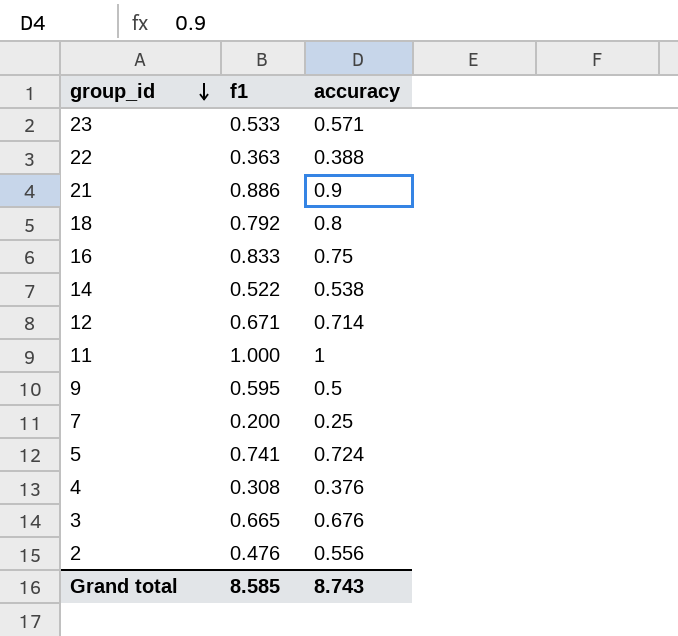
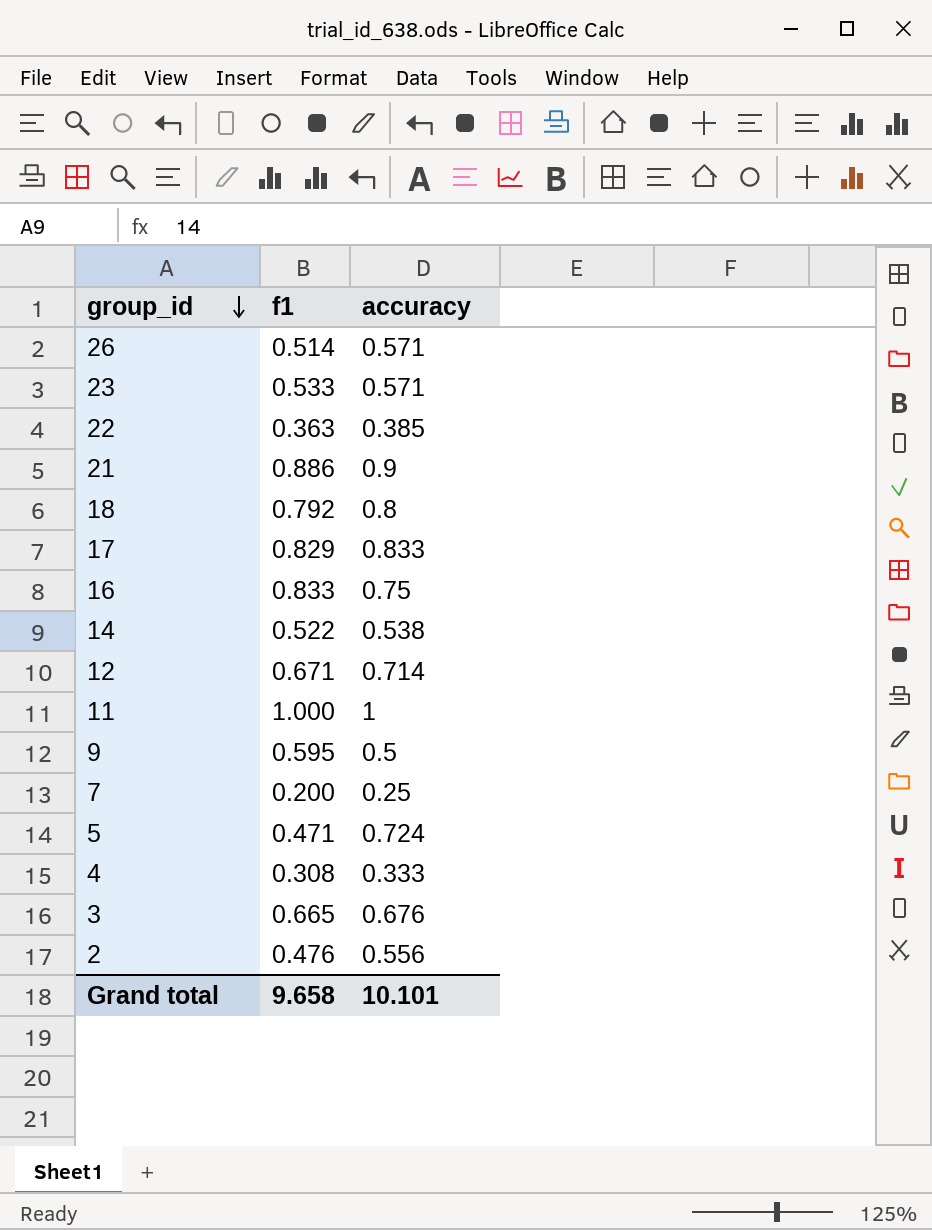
row 26: none -> 0.514 | 0.571
22 | accuracy: 0.388 -> 0.385
row 17: none -> 0.829 | 0.833
5 | f1: 0.741 -> 0.471
4 | accuracy: 0.376 -> 0.333
Grand total | f1: 8.585 -> 9.658
Grand total | accuracy: 8.743 -> 10.101

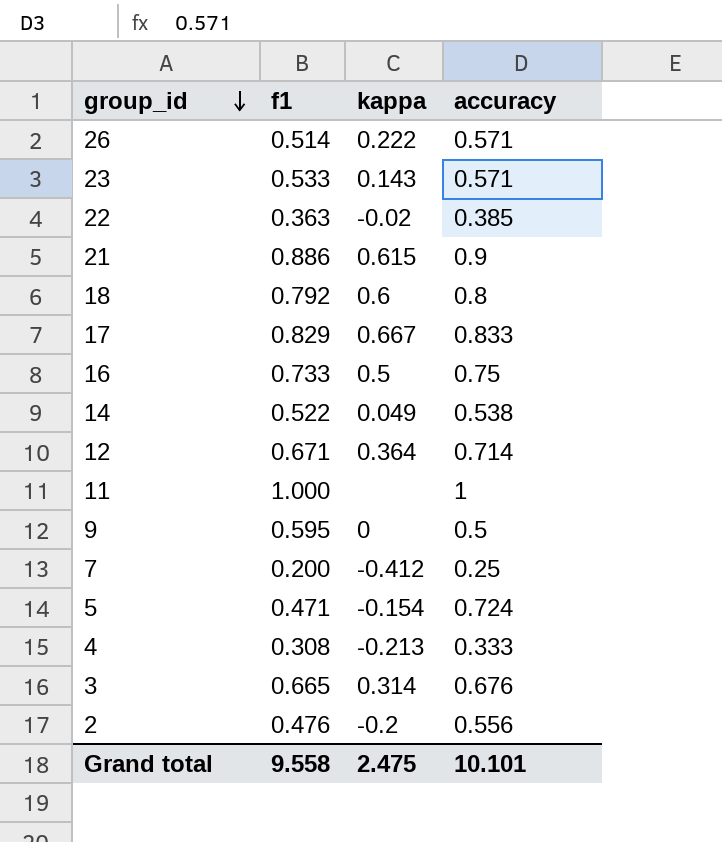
column kappa | position: none -> 3
16 | f1: 0.833 -> 0.733
Grand total | f1: 9.658 -> 9.558

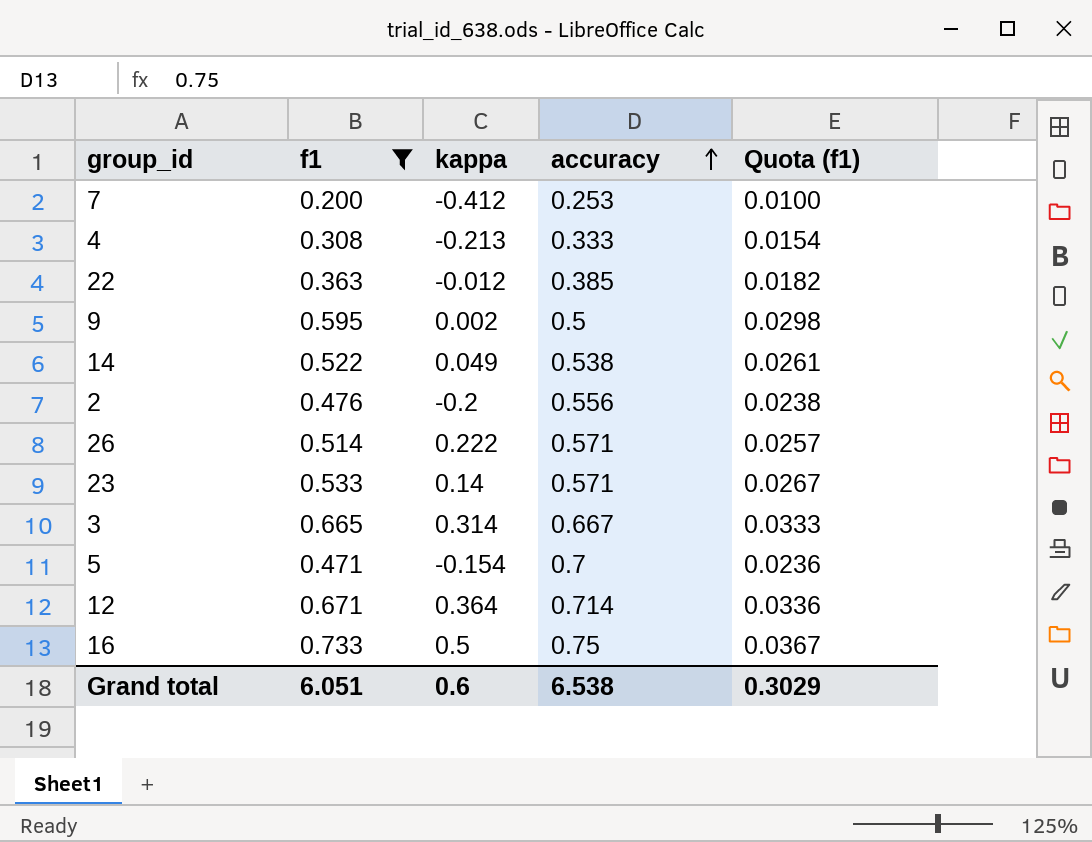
filter: none -> f1 <= 0.733
row order: group_id descending -> accuracy ascending
column Quota (f1) | formula: none -> [f1] * 0.05
7 | accuracy: 0.25 -> 0.253
22 | kappa: -0.02 -> -0.012
9 | kappa: 0 -> 0.002
23 | kappa: 0.143 -> 0.14
3 | accuracy: 0.676 -> 0.667
5 | accuracy: 0.724 -> 0.7
Grand total | f1: 9.558 -> 6.051
Grand total | kappa: 2.475 -> 0.6
Grand total | accuracy: 10.101 -> 6.538

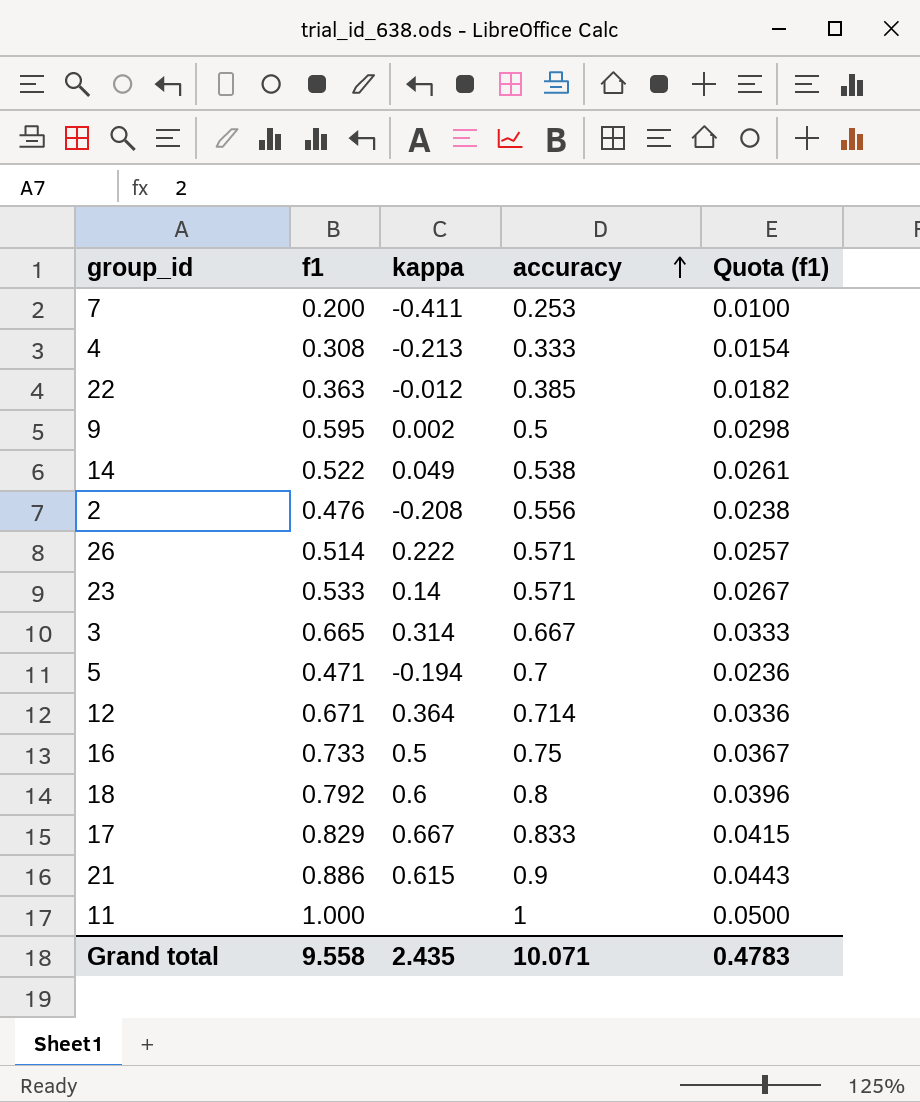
filter: f1 <= 0.733 -> none
7 | kappa: -0.412 -> -0.411
2 | kappa: -0.2 -> -0.208
5 | kappa: -0.154 -> -0.194
Grand total | f1: 6.051 -> 9.558
Grand total | kappa: 0.6 -> 2.435
Grand total | accuracy: 6.538 -> 10.071
Grand total | Quota (f1): 0.3029 -> 0.4783

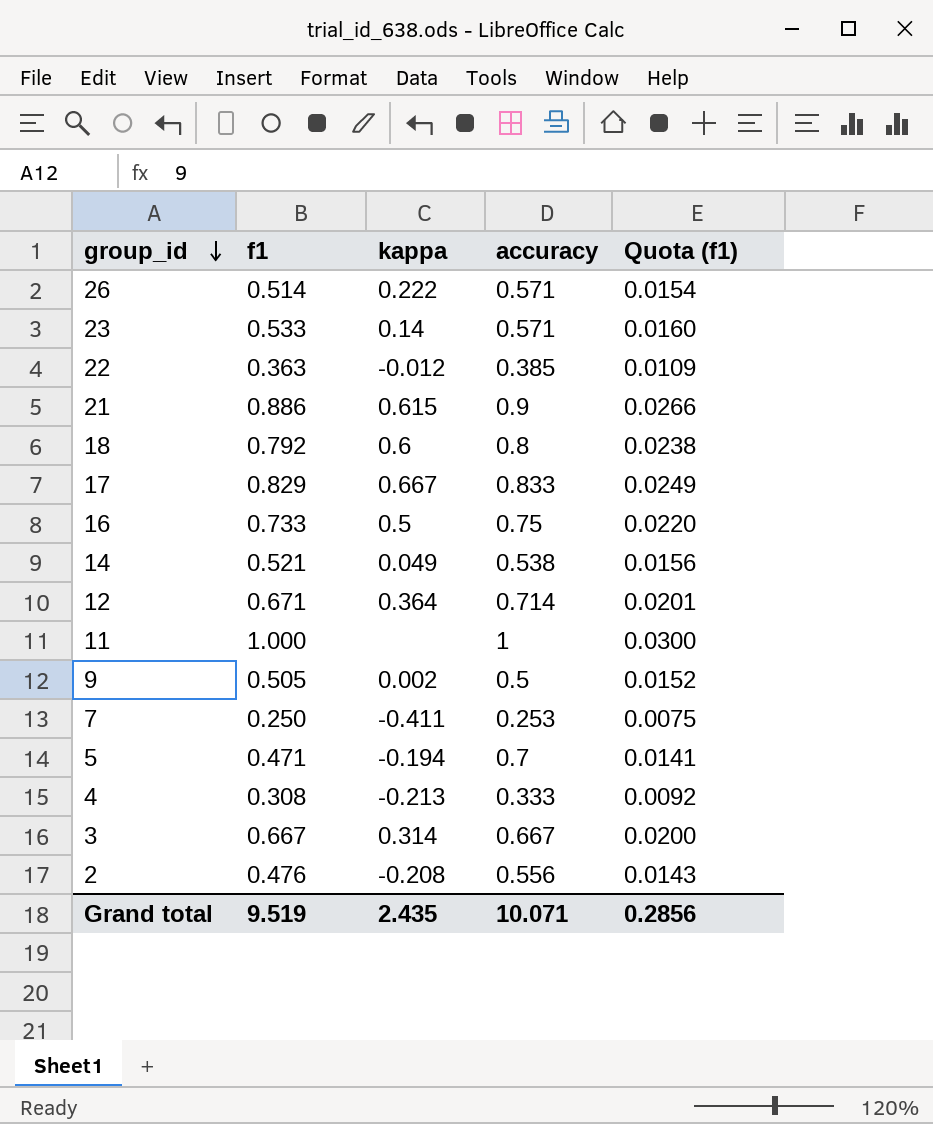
row order: accuracy ascending -> group_id descending
column Quota (f1) | formula: [f1] * 0.05 -> [f1] * 0.03
14 | f1: 0.522 -> 0.521
9 | f1: 0.595 -> 0.505
7 | f1: 0.200 -> 0.250
3 | f1: 0.665 -> 0.667
Grand total | f1: 9.558 -> 9.519
Grand total | Quota (f1): 0.4783 -> 0.2856

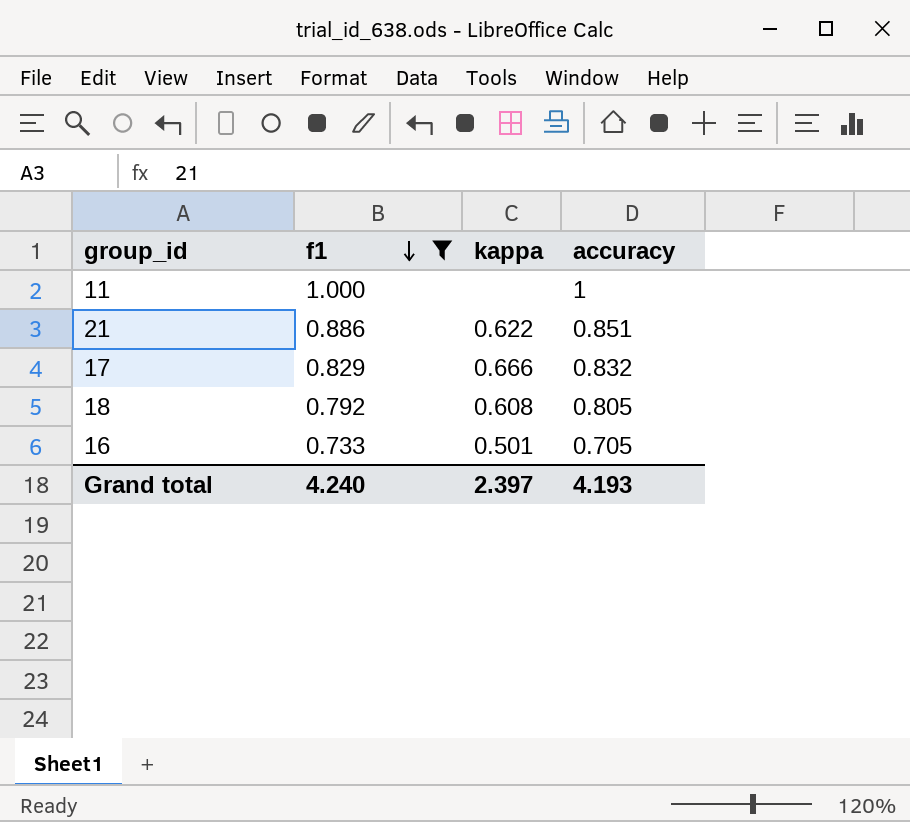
filter: none -> f1 >= 0.733
row order: group_id descending -> f1 descending
column Quota (f1) | formula: [f1] * 0.03 -> none
21 | kappa: 0.615 -> 0.622
21 | accuracy: 0.9 -> 0.851
17 | kappa: 0.667 -> 0.666
17 | accuracy: 0.833 -> 0.832
18 | kappa: 0.6 -> 0.608
18 | accuracy: 0.8 -> 0.805
16 | kappa: 0.5 -> 0.501
16 | accuracy: 0.75 -> 0.705
Grand total | f1: 9.519 -> 4.240
Grand total | kappa: 2.435 -> 2.397
Grand total | accuracy: 10.071 -> 4.193

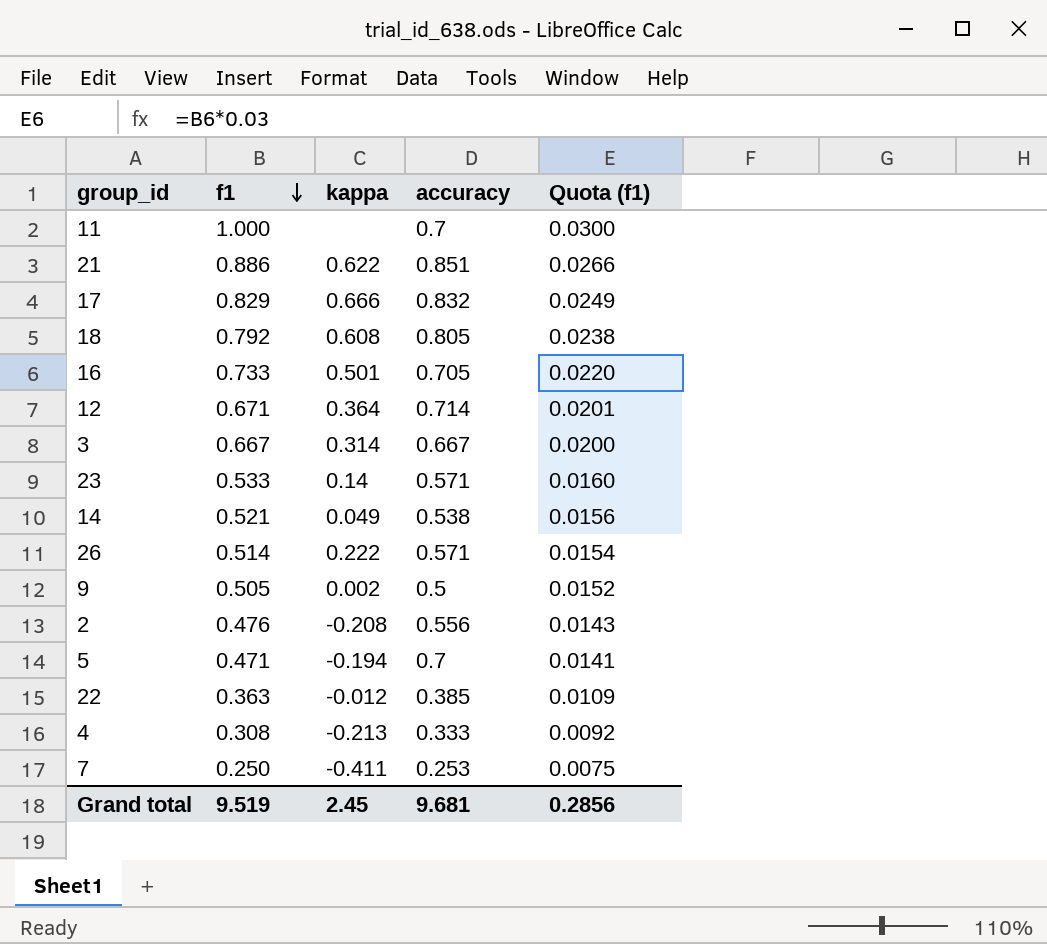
filter: f1 >= 0.733 -> none
column Quota (f1) | formula: none -> [f1] * 0.03
11 | accuracy: 1 -> 0.7
Grand total | f1: 4.240 -> 9.519
Grand total | kappa: 2.397 -> 2.45
Grand total | accuracy: 4.193 -> 9.681

